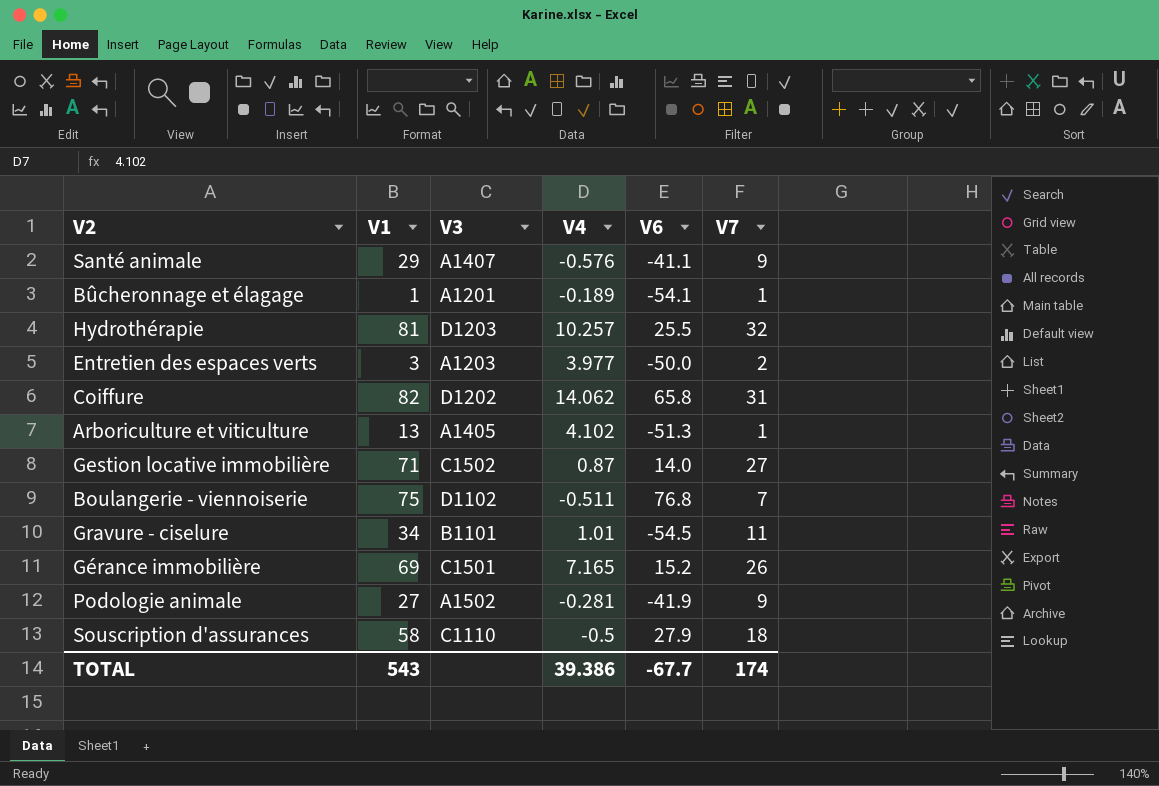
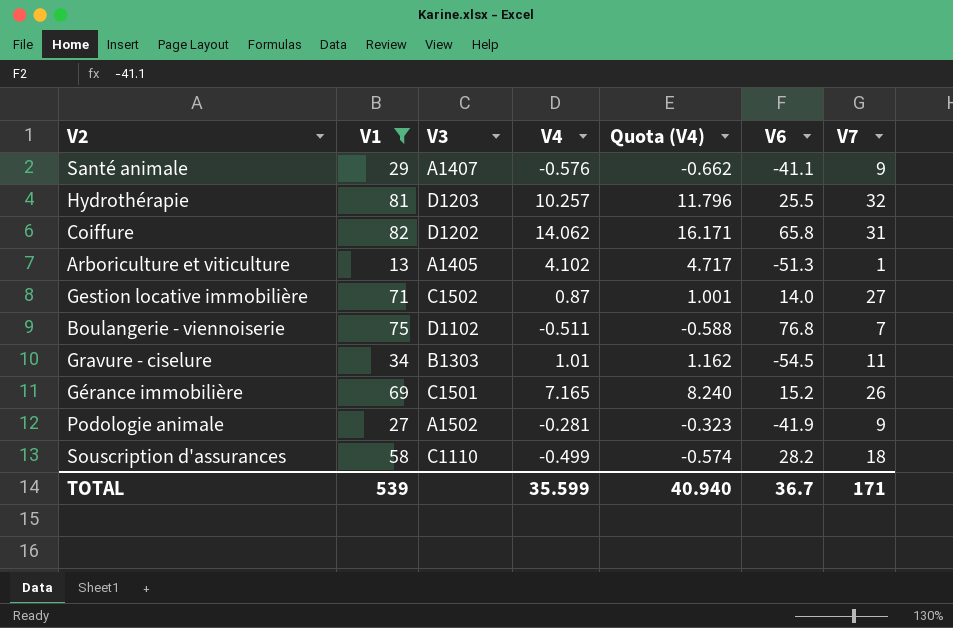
filter: none -> V1 >= 13
column Quota (V4) | formula: none -> [V4] * 1.15
Gravure - ciselure | V3: B1101 -> B1303
Souscription d'assurances | V4: -0.5 -> -0.499
Souscription d'assurances | V6: 27.9 -> 28.2
TOTAL | V1: 543 -> 539
TOTAL | V4: 39.386 -> 35.599
TOTAL | V6: -67.7 -> 36.7
TOTAL | V7: 174 -> 171

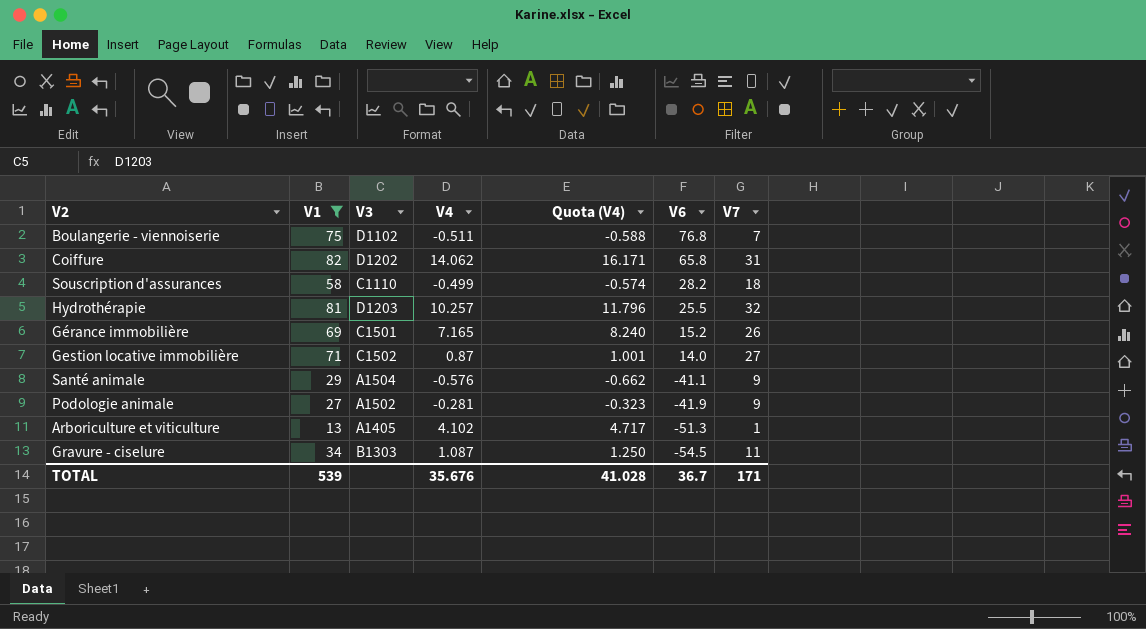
row order: none -> V6 descending
Santé animale | V3: A1407 -> A1504
Gravure - ciselure | V4: 1.01 -> 1.087
Gravure - ciselure | Quota (V4): 1.162 -> 1.250
TOTAL | V4: 35.599 -> 35.676
TOTAL | Quota (V4): 40.940 -> 41.028

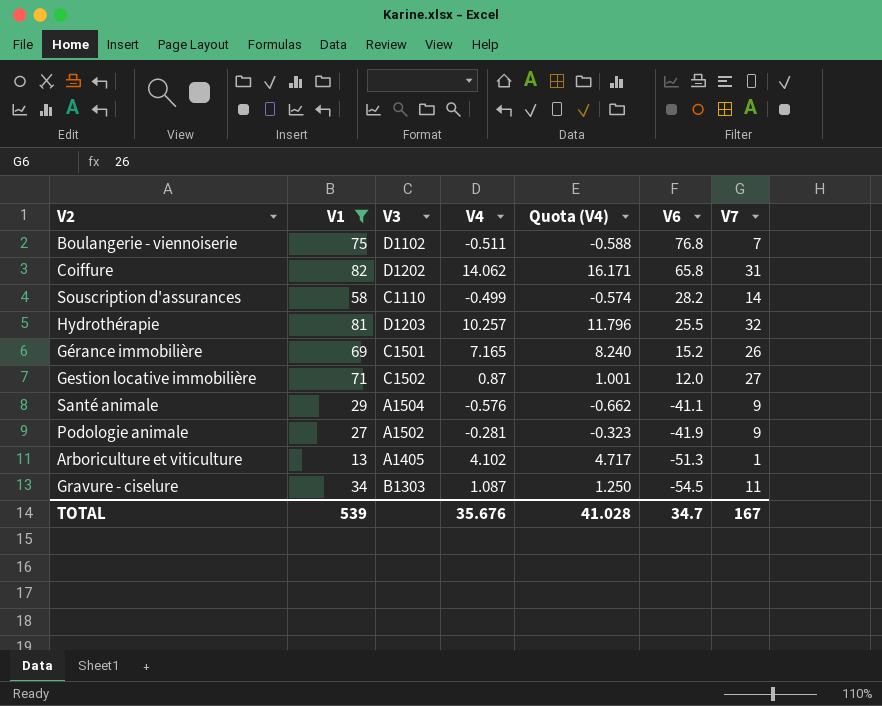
Souscription d'assurances | V7: 18 -> 14
Gestion locative immobilière | V6: 14.0 -> 12.0
TOTAL | V6: 36.7 -> 34.7
TOTAL | V7: 171 -> 167

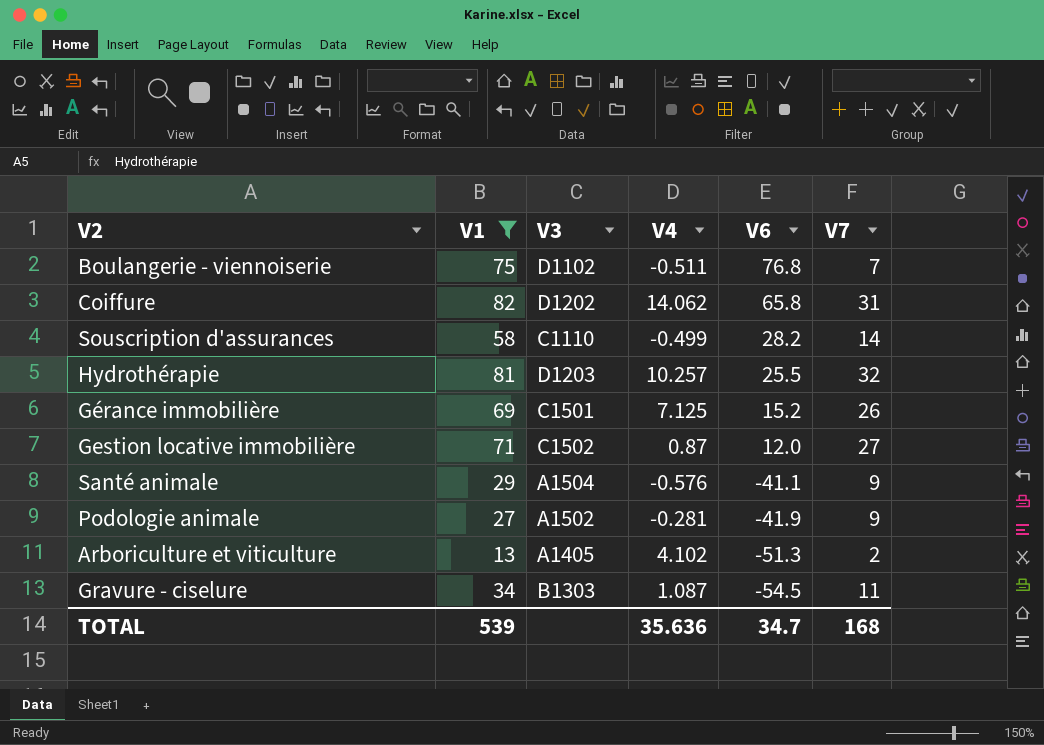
column Quota (V4) | formula: [V4] * 1.15 -> none
Gérance immobilière | V4: 7.165 -> 7.125
Arboriculture et viticulture | V7: 1 -> 2
TOTAL | V4: 35.676 -> 35.636
TOTAL | V7: 167 -> 168

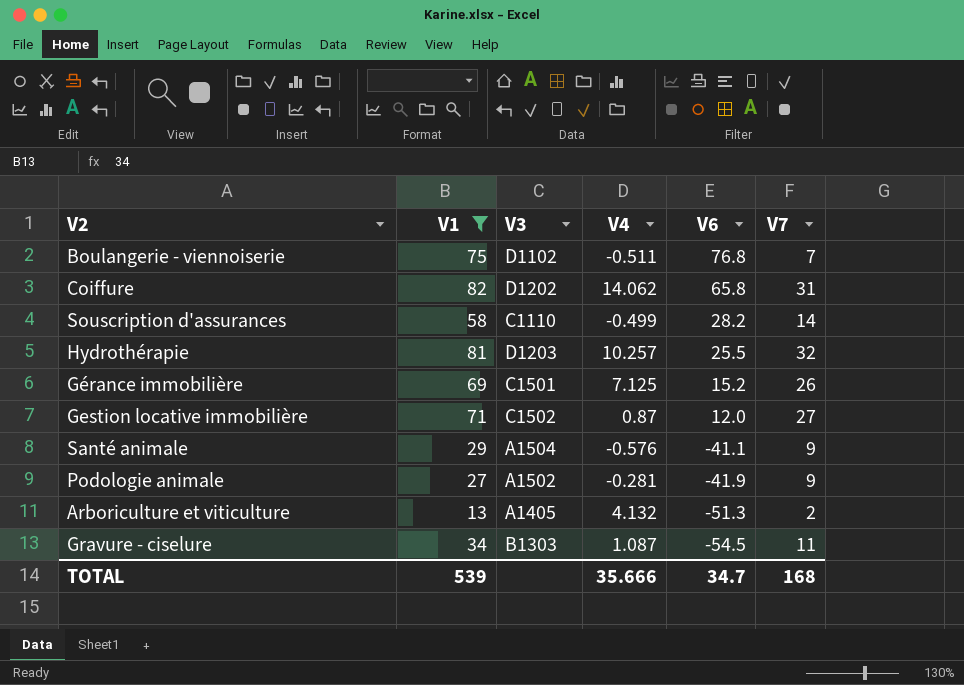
Arboriculture et viticulture | V4: 4.102 -> 4.132
TOTAL | V4: 35.636 -> 35.666

